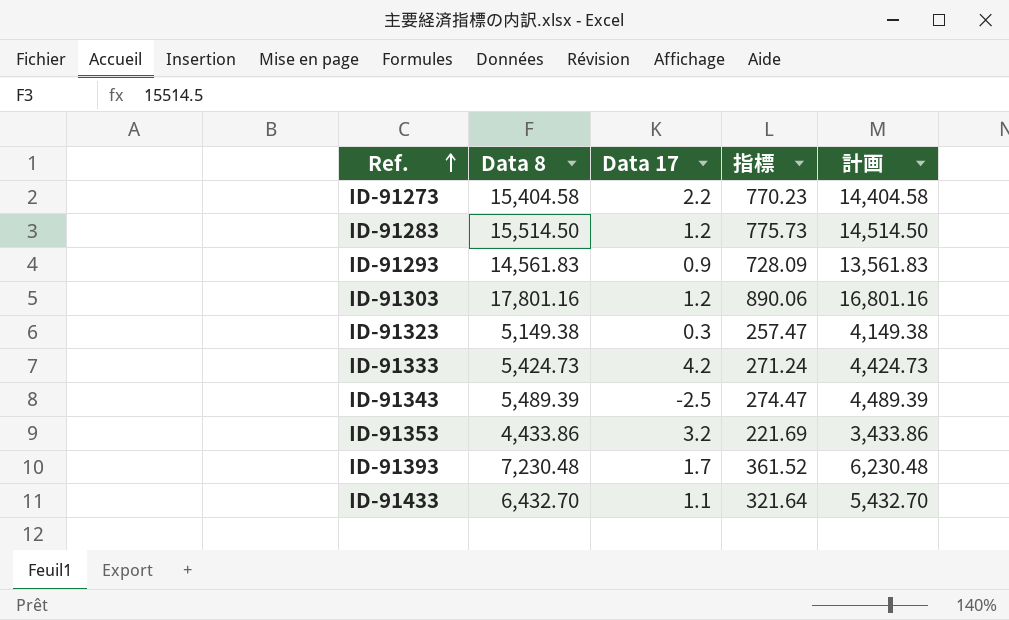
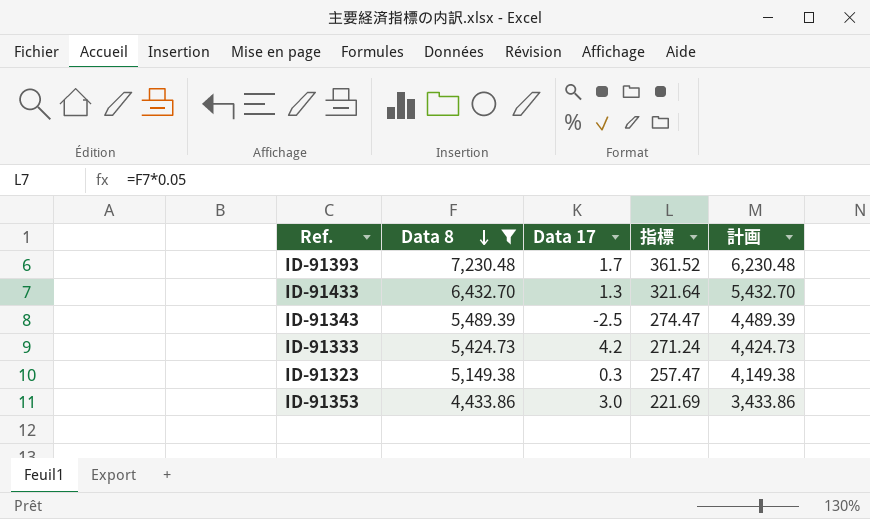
filter: none -> Data 8 <= 7,230.48
row order: Ref. ascending -> Data 8 descending
ID-91433 | Data 17: 1.1 -> 1.3
ID-91353 | Data 17: 3.2 -> 3.0

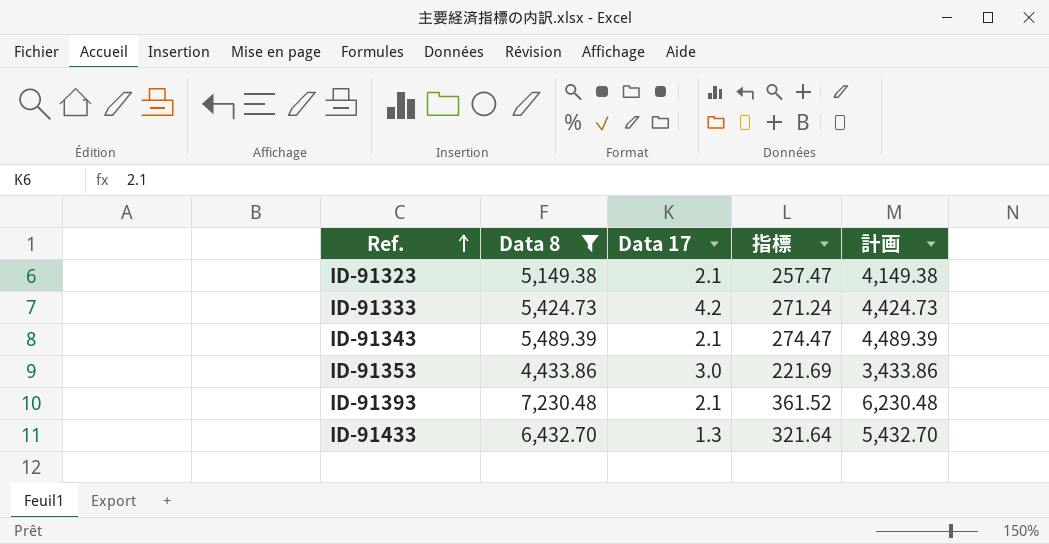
row order: Data 8 descending -> Ref. ascending
ID-91323 | Data 17: 0.3 -> 2.1
ID-91343 | Data 17: -2.5 -> 2.1
ID-91393 | Data 17: 1.7 -> 2.1

